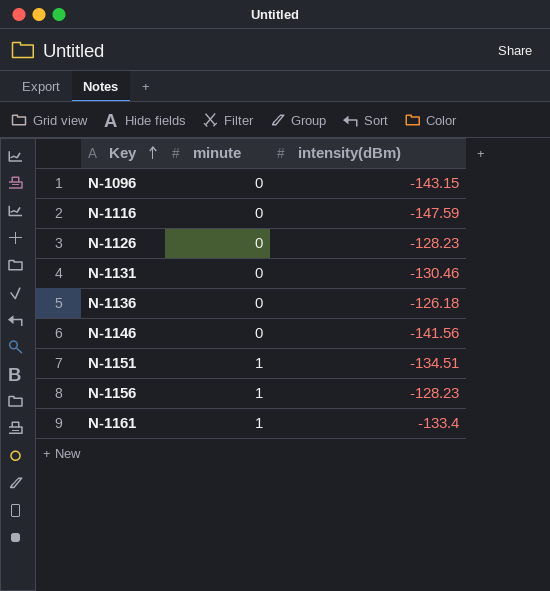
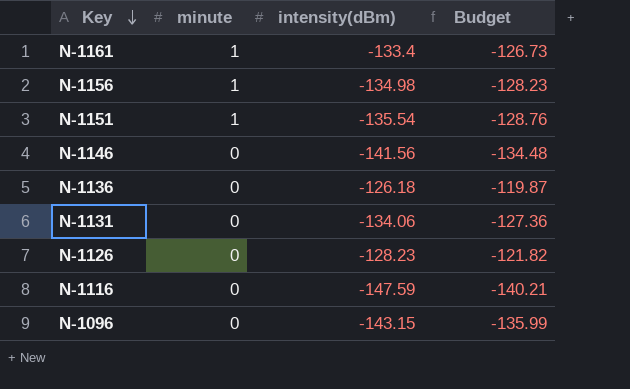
row order: Key ascending -> Key descending
column Budget | formula: none -> [intensity(dBm)] * 0.95
N-1156 | intensity(dBm): -128.23 -> -134.98
N-1151 | intensity(dBm): -134.51 -> -135.54
N-1131 | intensity(dBm): -130.46 -> -134.06

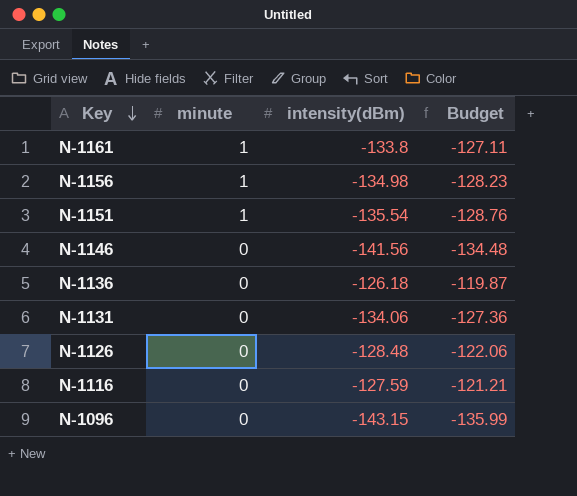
N-1161 | intensity(dBm): -133.4 -> -133.8
N-1161 | Budget: -126.73 -> -127.11
N-1126 | intensity(dBm): -128.23 -> -128.48
N-1126 | Budget: -121.82 -> -122.06
N-1116 | intensity(dBm): -147.59 -> -127.59
N-1116 | Budget: -140.21 -> -121.21

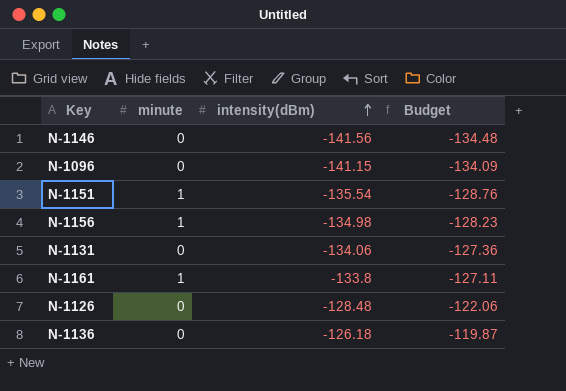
row order: Key descending -> intensity(dBm) ascending
row N-1116: 0 | -127.59 | -121.21 -> none
N-1096 | intensity(dBm): -143.15 -> -141.15
N-1096 | Budget: -135.99 -> -134.09

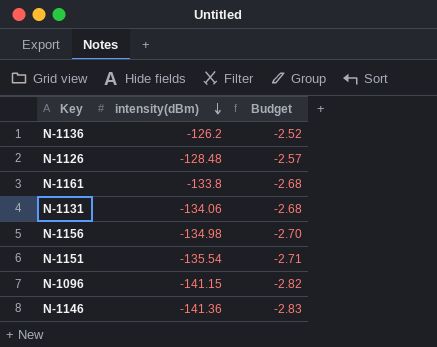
row order: intensity(dBm) ascending -> intensity(dBm) descending
column minute | position: 2 -> none
column Budget | formula: [intensity(dBm)] * 0.95 -> [intensity(dBm)] * 0.02
N-1136 | intensity(dBm): -126.18 -> -126.2
N-1146 | intensity(dBm): -141.56 -> -141.36

